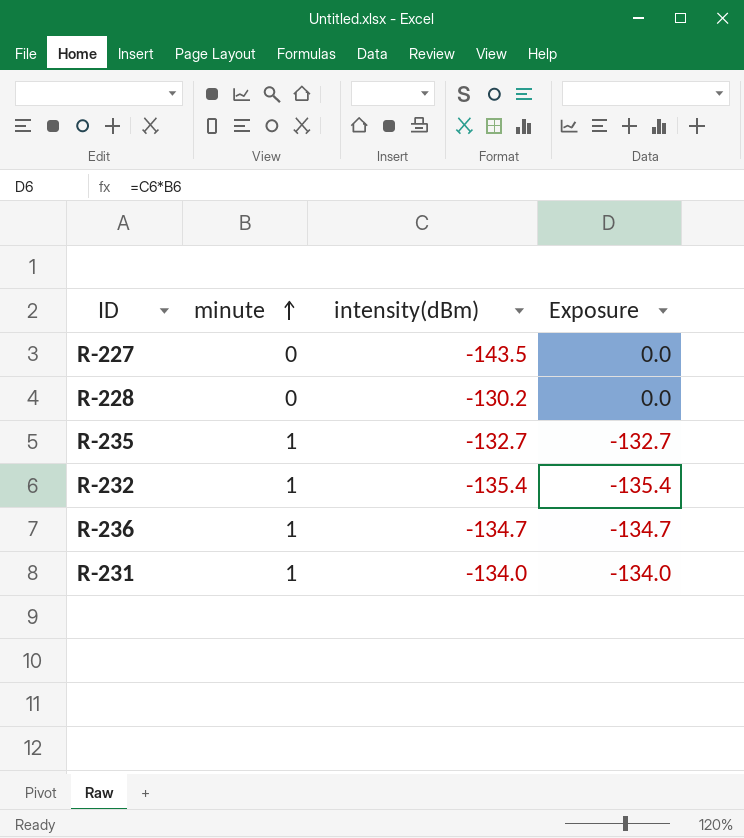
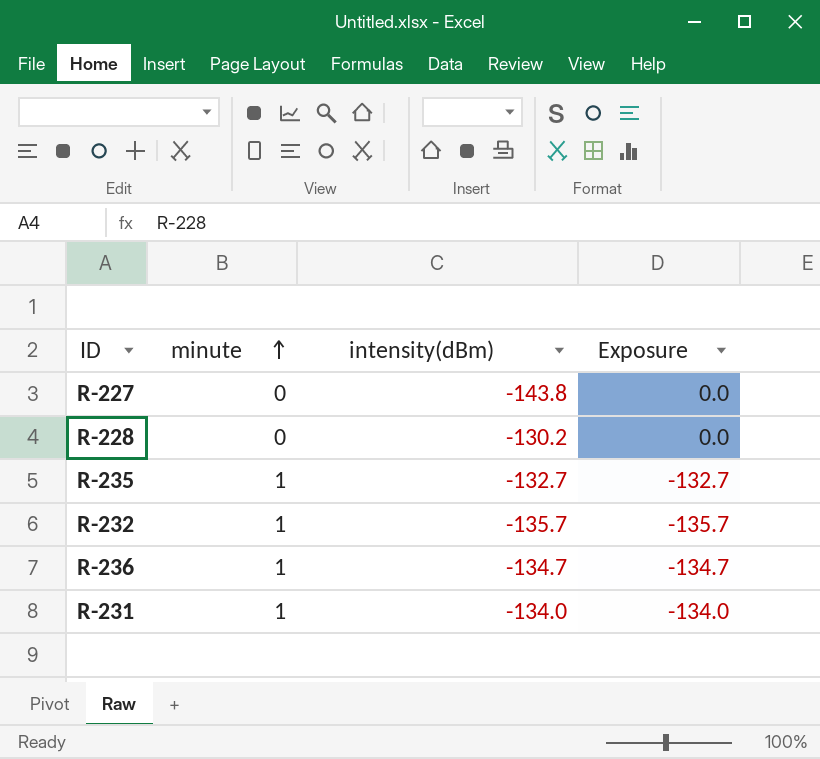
R-227 | intensity(dBm): -143.5 -> -143.8
R-232 | intensity(dBm): -135.4 -> -135.7
R-232 | Exposure: -135.4 -> -135.7

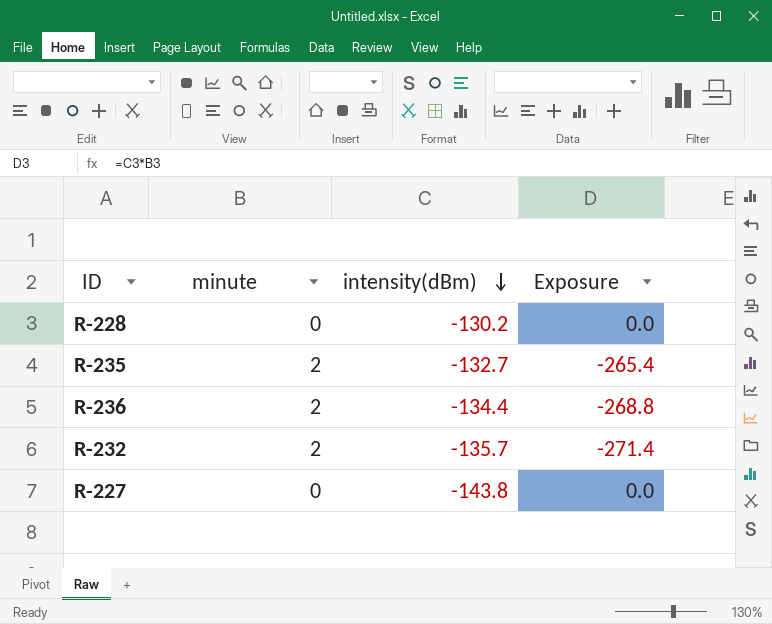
row order: minute ascending -> intensity(dBm) descending
row R-231: 1 | -134.0 | -134.0 -> none
R-235 | minute: 1 -> 2
R-235 | Exposure: -132.7 -> -265.4
R-236 | minute: 1 -> 2
R-236 | intensity(dBm): -134.7 -> -134.4
R-236 | Exposure: -134.7 -> -268.8
R-232 | minute: 1 -> 2
R-232 | Exposure: -135.7 -> -271.4

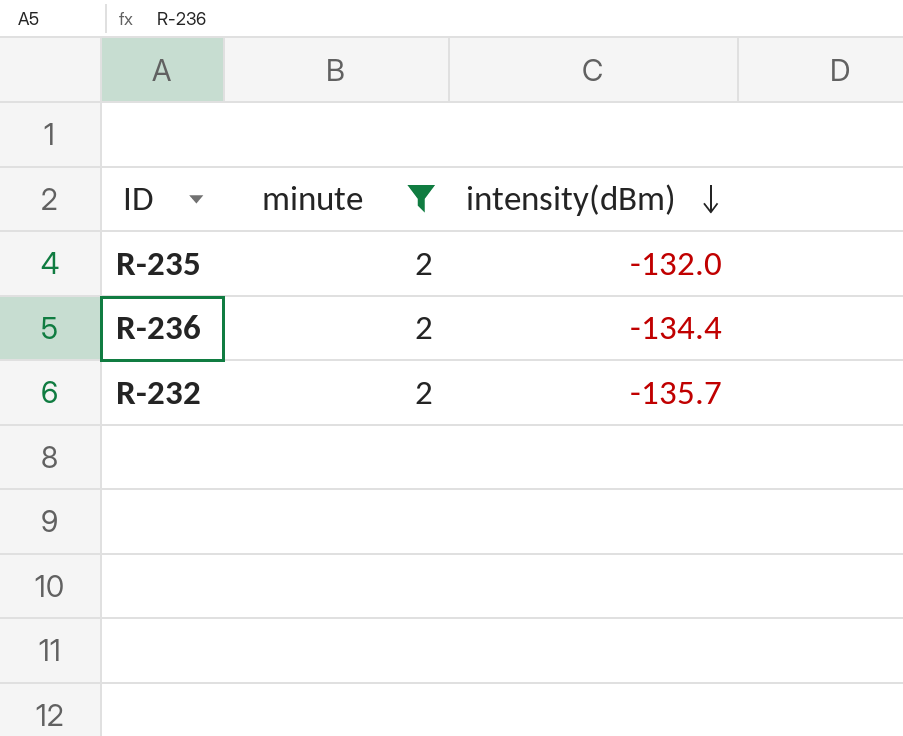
filter: none -> minute = 2
column Exposure | formula: [minute] * [intensity(dBm)] -> none
R-235 | intensity(dBm): -132.7 -> -132.0

